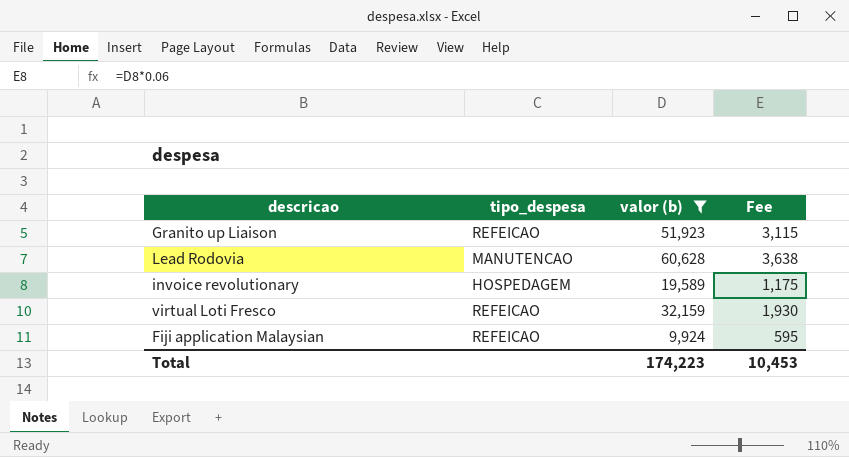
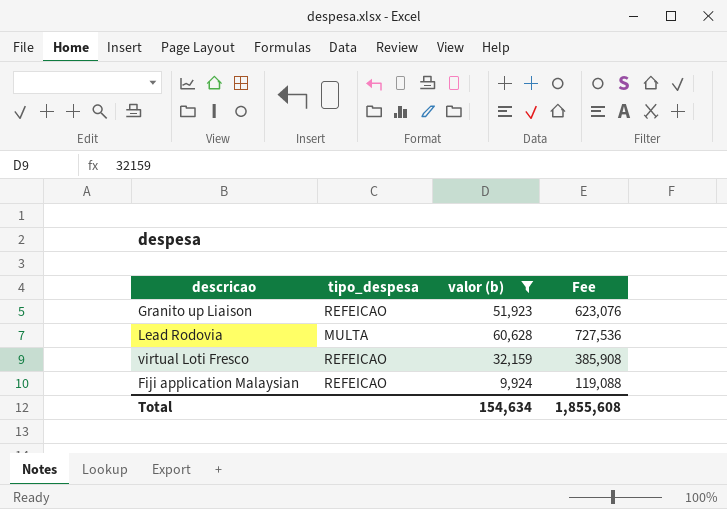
column Fee | formula: [valor (b)] * 0.06 -> [valor (b)] * 12
row invoice revolutionary: HOSPEDAGEM | 19,589 | 1,175 -> none
Lead Rodovia | tipo_despesa: MANUTENCAO -> MULTA
Total | valor (b): 174,223 -> 154,634
Total | Fee: 10,453 -> 1,855,608

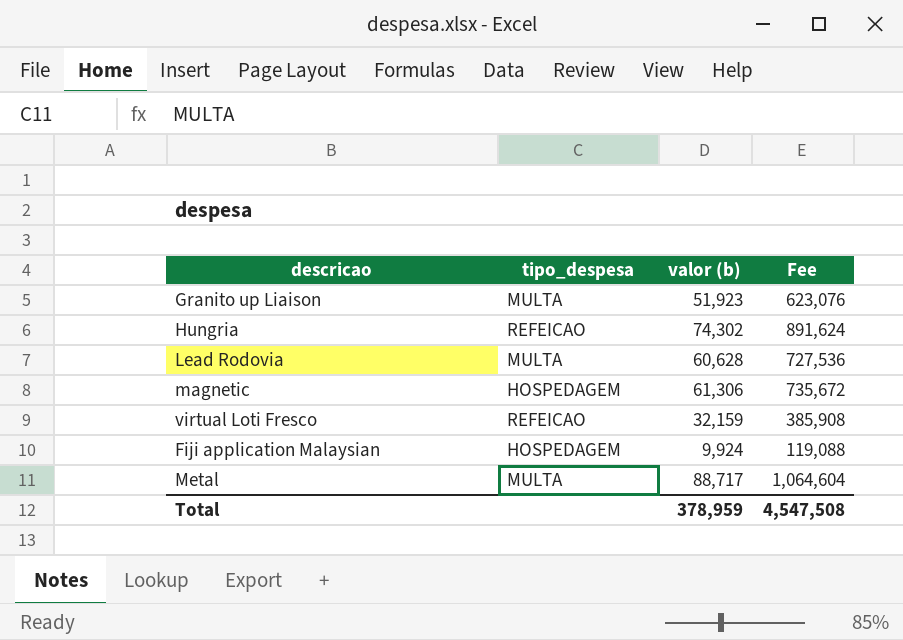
filter: valor (b) <= 60,628 -> none
Granito up Liaison | tipo_despesa: REFEICAO -> MULTA
Fiji application Malaysian | tipo_despesa: REFEICAO -> HOSPEDAGEM
Total | valor (b): 154,634 -> 378,959
Total | Fee: 1,855,608 -> 4,547,508

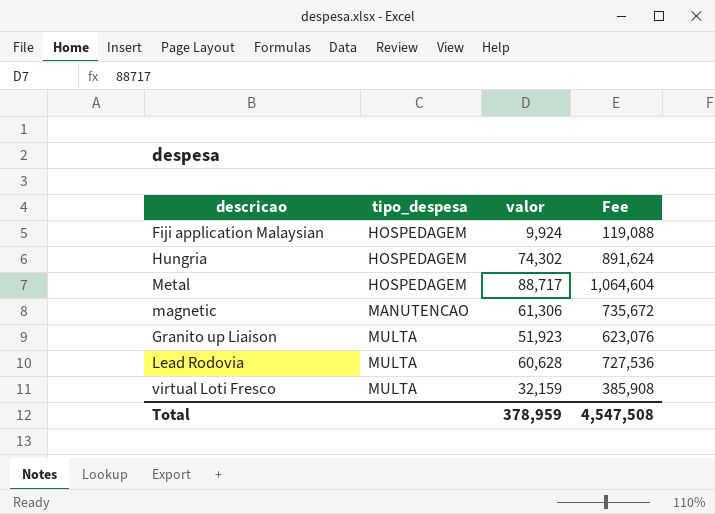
row order: none -> tipo_despesa ascending
column name: valor (b) -> valor
Hungria | tipo_despesa: REFEICAO -> HOSPEDAGEM
Metal | tipo_despesa: MULTA -> HOSPEDAGEM
magnetic | tipo_despesa: HOSPEDAGEM -> MANUTENCAO
virtual Loti Fresco | tipo_despesa: REFEICAO -> MULTA

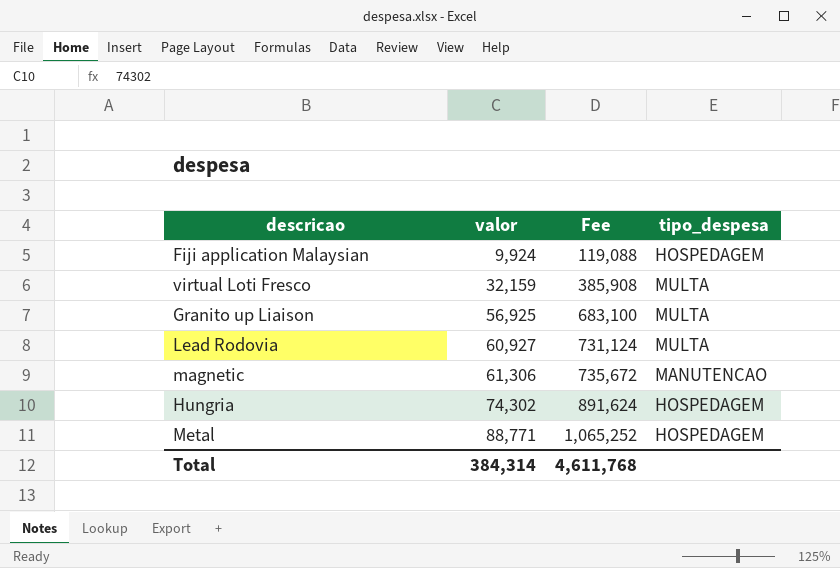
row order: tipo_despesa ascending -> valor ascending
column tipo_despesa | position: 2 -> 4
Granito up Liaison | valor: 51,923 -> 56,925
Granito up Liaison | Fee: 623,076 -> 683,100
Lead Rodovia | valor: 60,628 -> 60,927
Lead Rodovia | Fee: 727,536 -> 731,124
Metal | valor: 88,717 -> 88,771
Metal | Fee: 1,064,604 -> 1,065,252
Total | valor: 378,959 -> 384,314
Total | Fee: 4,547,508 -> 4,611,768

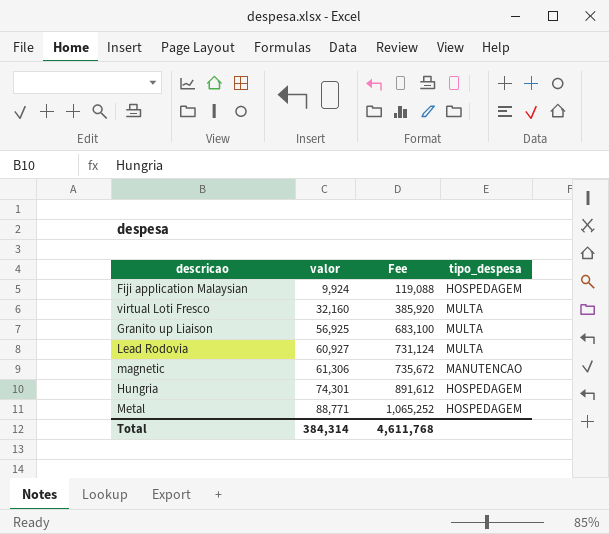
virtual Loti Fresco | valor: 32,159 -> 32,160
virtual Loti Fresco | Fee: 385,908 -> 385,920
Hungria | valor: 74,302 -> 74,301
Hungria | Fee: 891,624 -> 891,612

